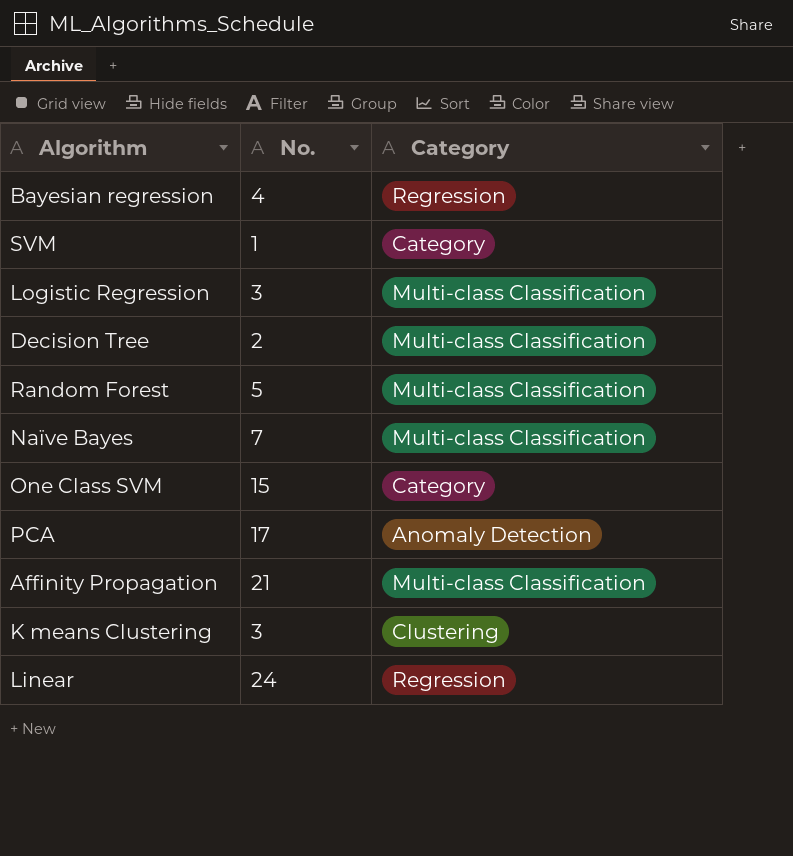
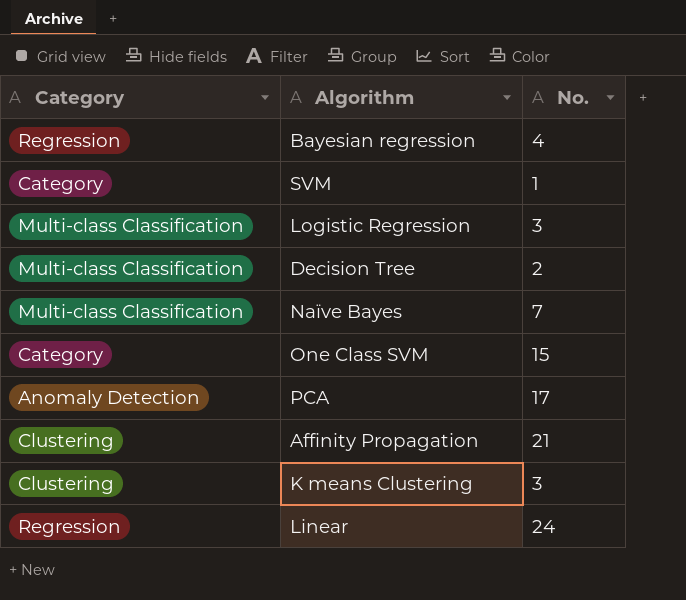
column Category | position: 3 -> 1
row Random Forest: 5 | Multi-class Classification -> none
Affinity Propagation | Category: Multi-class Classification -> Clustering

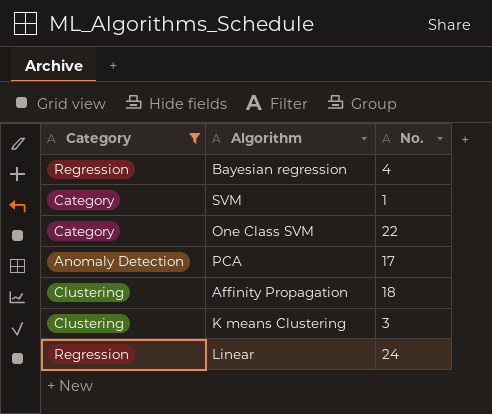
filter: none -> Category != Multi-class Classification
One Class SVM | No.: 15 -> 22
Affinity Propagation | No.: 21 -> 18

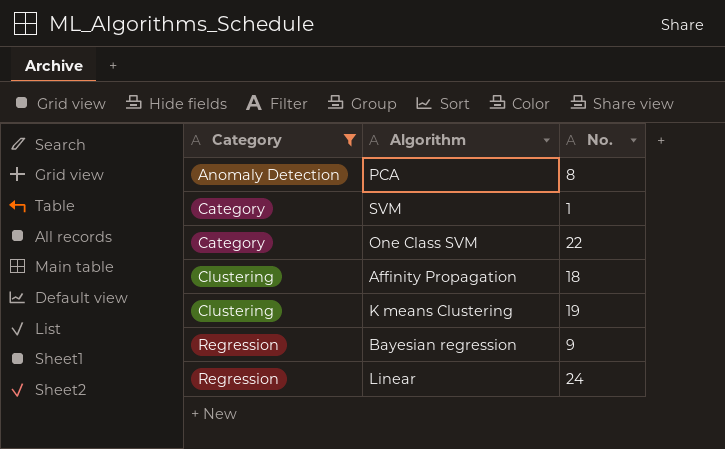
row order: none -> Category ascending
PCA | No.: 17 -> 8
K means Clustering | No.: 3 -> 19
Bayesian regression | No.: 4 -> 9

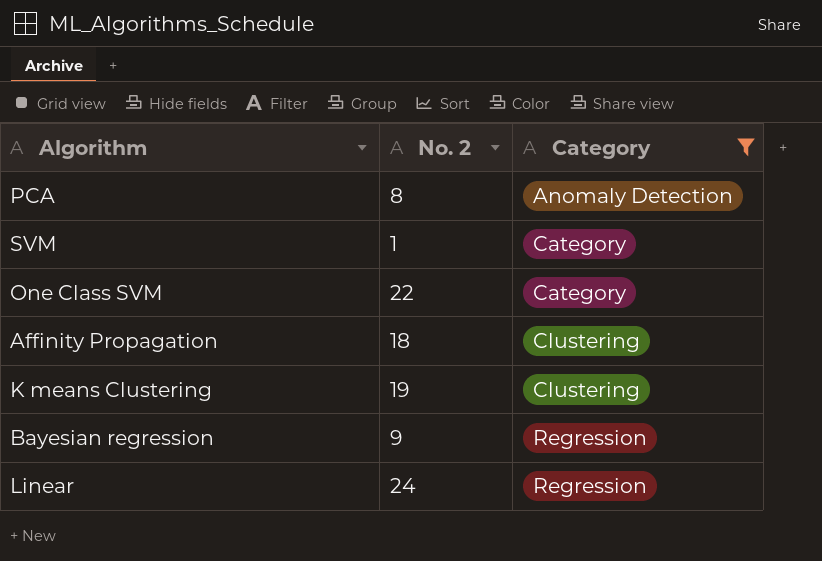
column name: No. -> No. 2
column Category | position: 1 -> 3

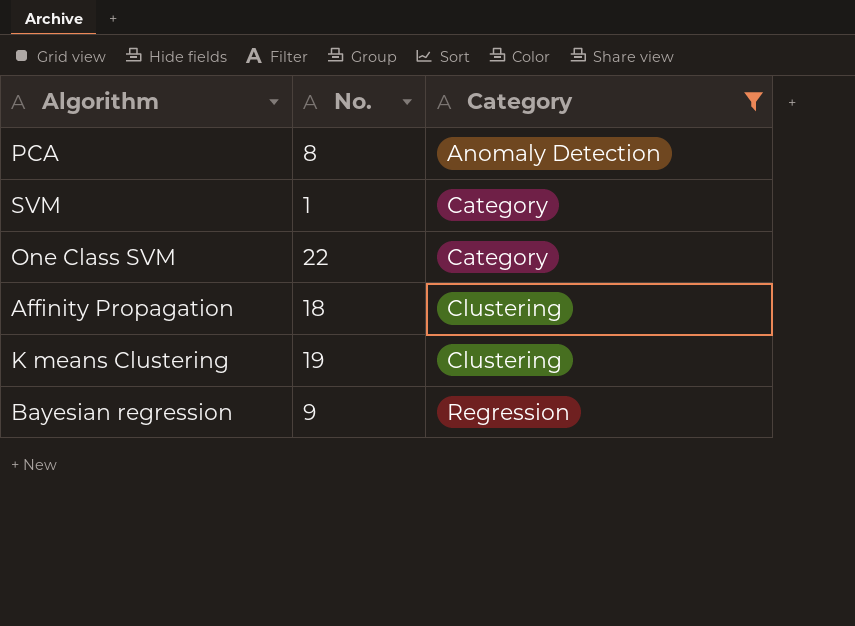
column name: No. 2 -> No.
row Linear: 24 | Regression -> none

